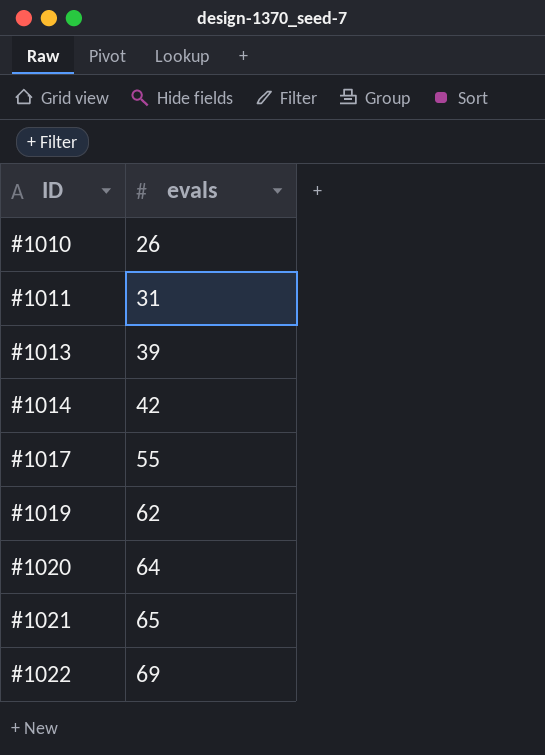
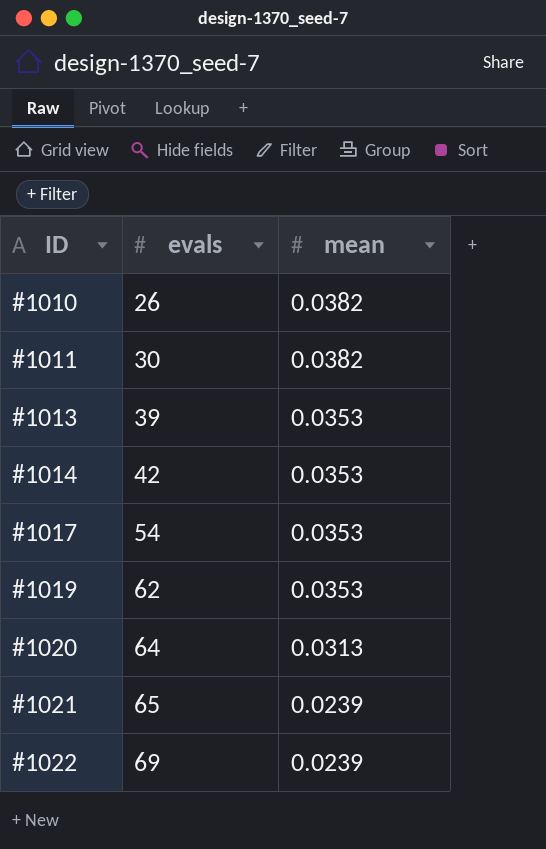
column mean | position: none -> 3
#1011 | evals: 31 -> 30
#1017 | evals: 55 -> 54

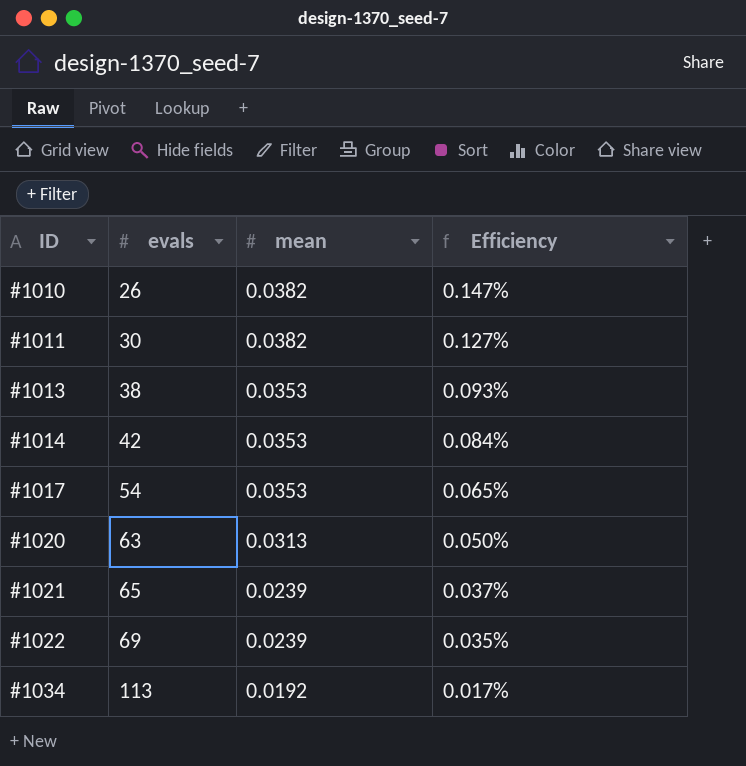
column Efficiency | formula: none -> [mean] / [evals]
row #1019: 62 | 0.0353 -> none
#1013 | evals: 39 -> 38
#1020 | evals: 64 -> 63
row #1034: none -> 113 | 0.0192 | 0.017%

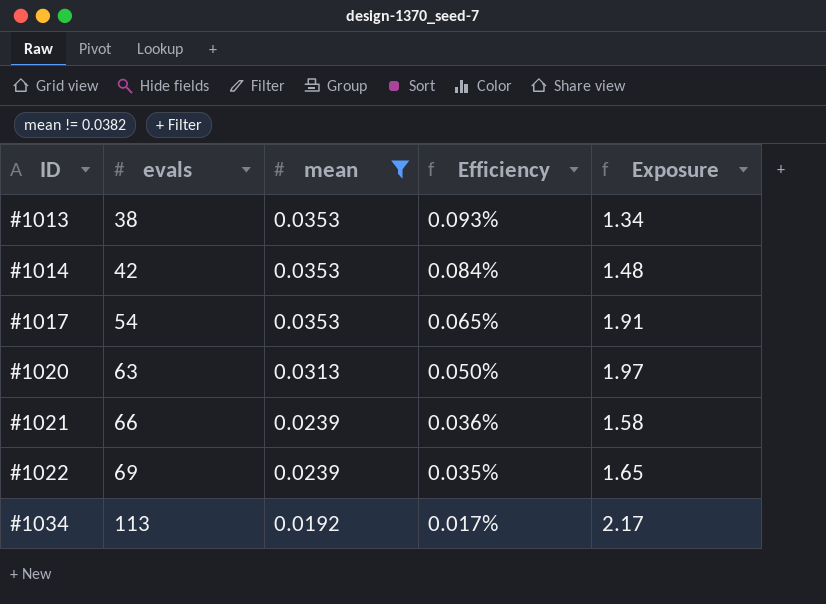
filter: none -> mean != 0.0382
column Exposure | formula: none -> [evals] * [mean]
#1021 | evals: 65 -> 66
#1021 | Efficiency: 0.037% -> 0.036%

